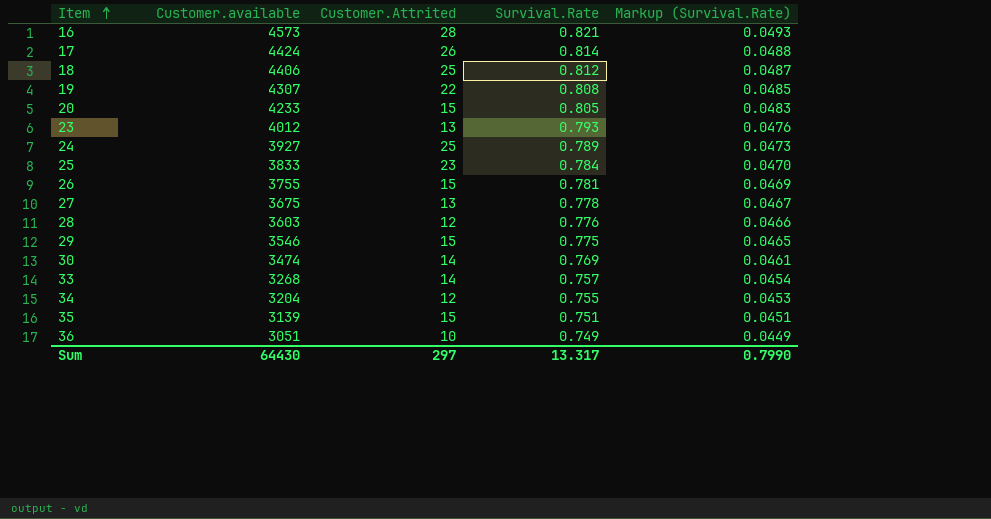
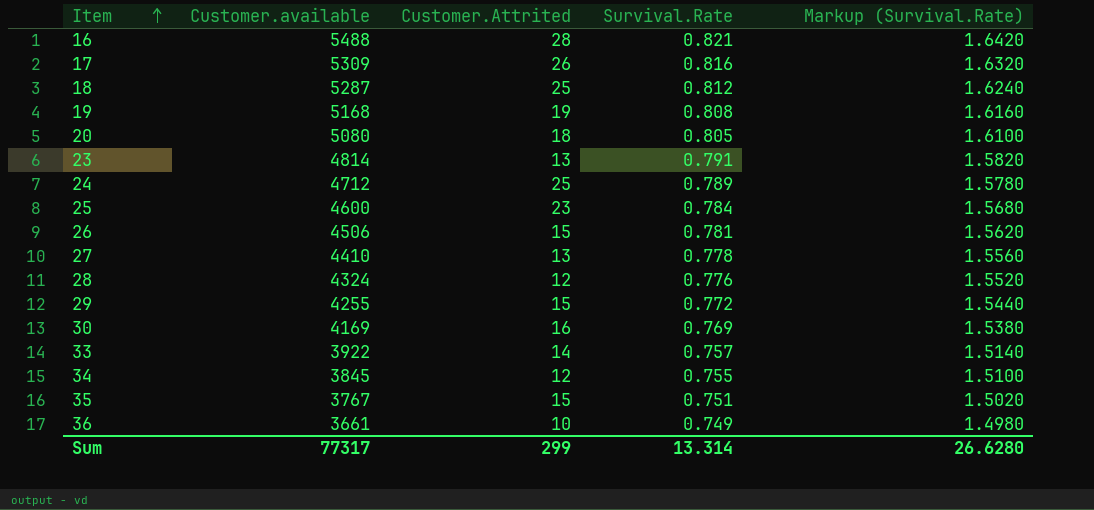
column Markup (Survival.Rate) | formula: [Survival.Rate] * 0.06 -> [Survival.Rate] * 2
16 | Customer.available: 4573 -> 5488
17 | Customer.available: 4424 -> 5309
17 | Survival.Rate: 0.814 -> 0.816
18 | Customer.available: 4406 -> 5287
19 | Customer.available: 4307 -> 5168
19 | Customer.Attrited: 22 -> 19
20 | Customer.available: 4233 -> 5080
20 | Customer.Attrited: 15 -> 18
23 | Customer.available: 4012 -> 4814
23 | Survival.Rate: 0.793 -> 0.791
24 | Customer.available: 3927 -> 4712
25 | Customer.available: 3833 -> 4600
26 | Customer.available: 3755 -> 4506
27 | Customer.available: 3675 -> 4410
28 | Customer.available: 3603 -> 4324
29 | Customer.available: 3546 -> 4255
29 | Survival.Rate: 0.775 -> 0.772
30 | Customer.available: 3474 -> 4169
30 | Customer.Attrited: 14 -> 16
33 | Customer.available: 3268 -> 3922
34 | Customer.available: 3204 -> 3845
35 | Customer.available: 3139 -> 3767
36 | Customer.available: 3051 -> 3661
Sum | Customer.available: 64430 -> 77317
Sum | Customer.Attrited: 297 -> 299
Sum | Survival.Rate: 13.317 -> 13.314
Sum | Markup (Survival.Rate): 0.7990 -> 26.6280

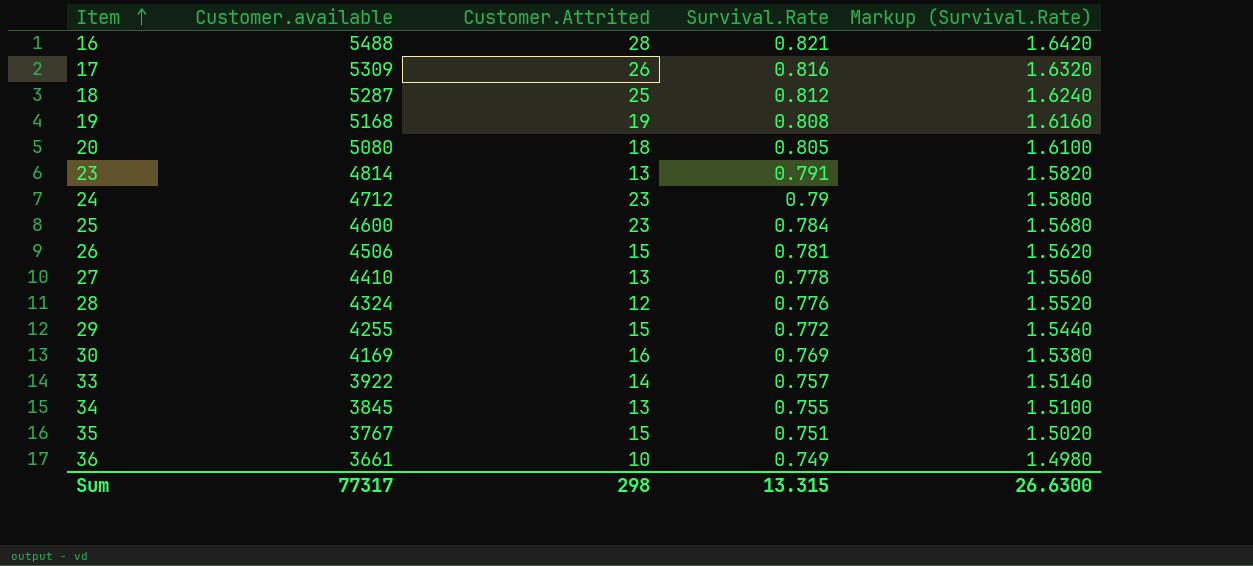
24 | Customer.Attrited: 25 -> 23
24 | Survival.Rate: 0.789 -> 0.79
24 | Markup (Survival.Rate): 1.5780 -> 1.5800
34 | Customer.Attrited: 12 -> 13
Sum | Customer.Attrited: 299 -> 298
Sum | Survival.Rate: 13.314 -> 13.315
Sum | Markup (Survival.Rate): 26.6280 -> 26.6300

